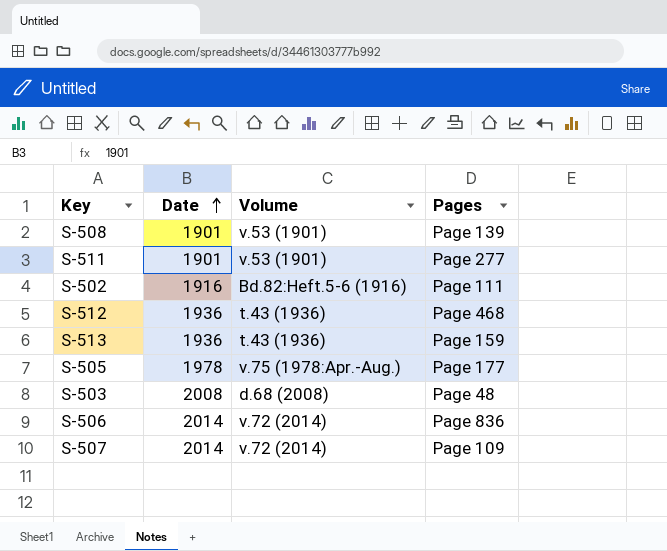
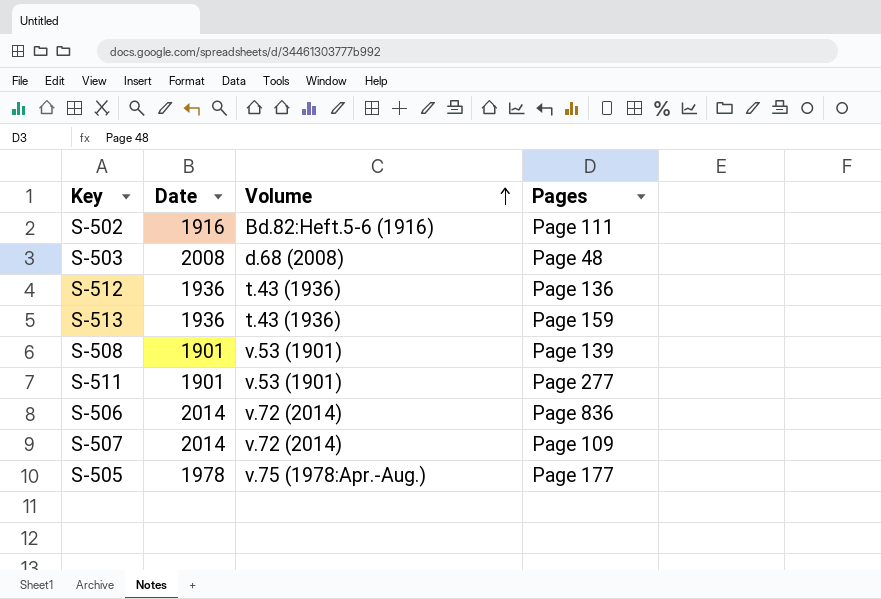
row order: Date ascending -> Volume ascending
S-512 | Pages: Page 468 -> Page 136

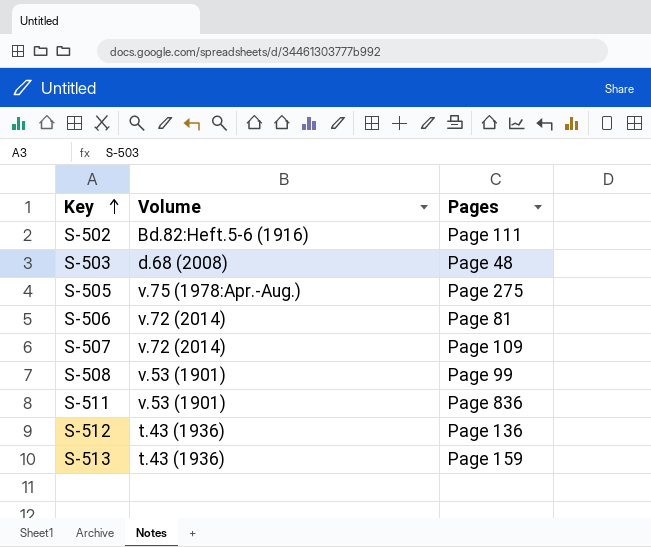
row order: Volume ascending -> Key ascending
column Date | position: 2 -> none
S-505 | Pages: Page 177 -> Page 275
S-506 | Pages: Page 836 -> Page 81
S-508 | Pages: Page 139 -> Page 99
S-511 | Pages: Page 277 -> Page 836

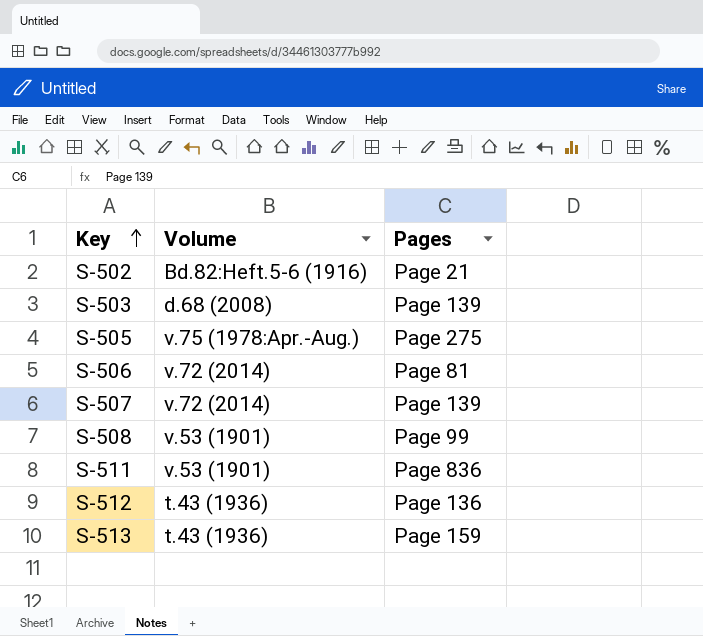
S-502 | Pages: Page 111 -> Page 21
S-503 | Pages: Page 48 -> Page 139
S-507 | Pages: Page 109 -> Page 139

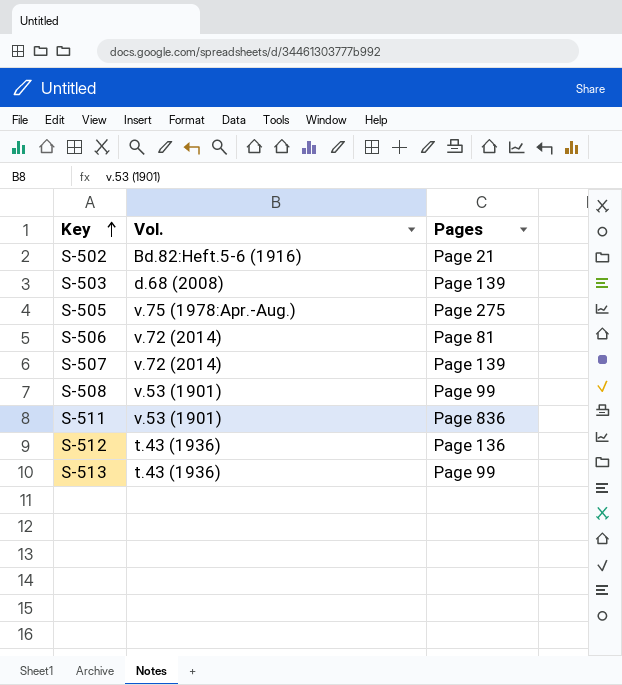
column name: Volume -> Vol.
S-513 | Pages: Page 159 -> Page 99

